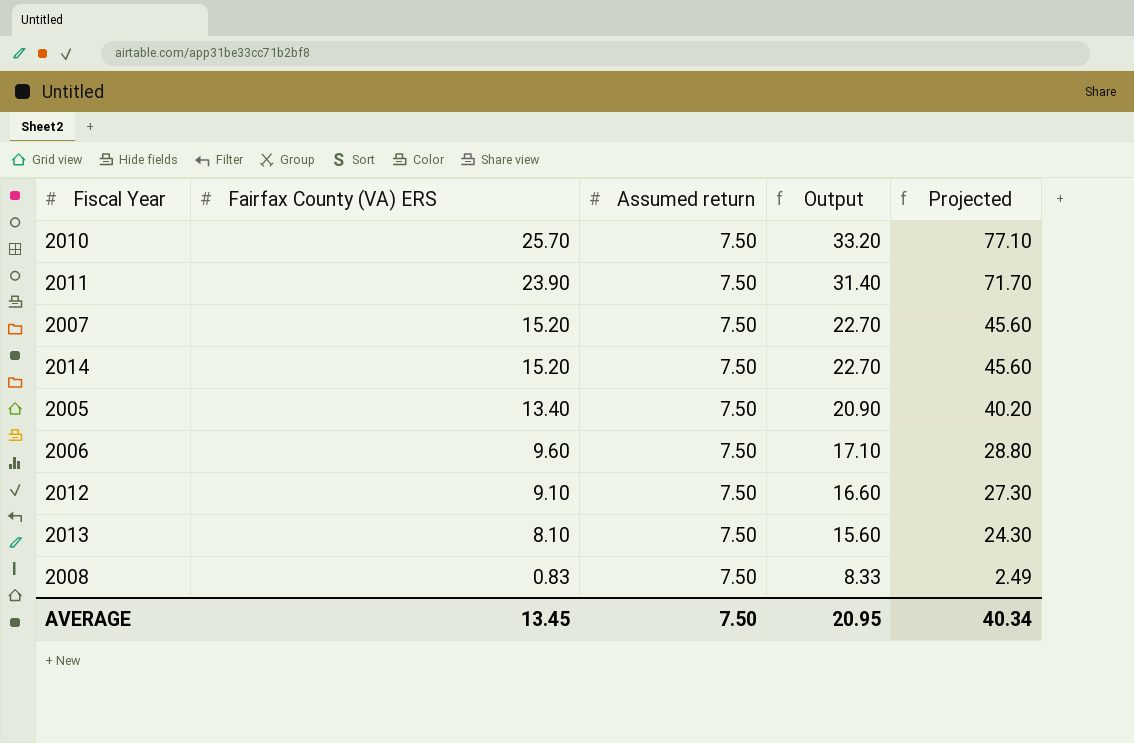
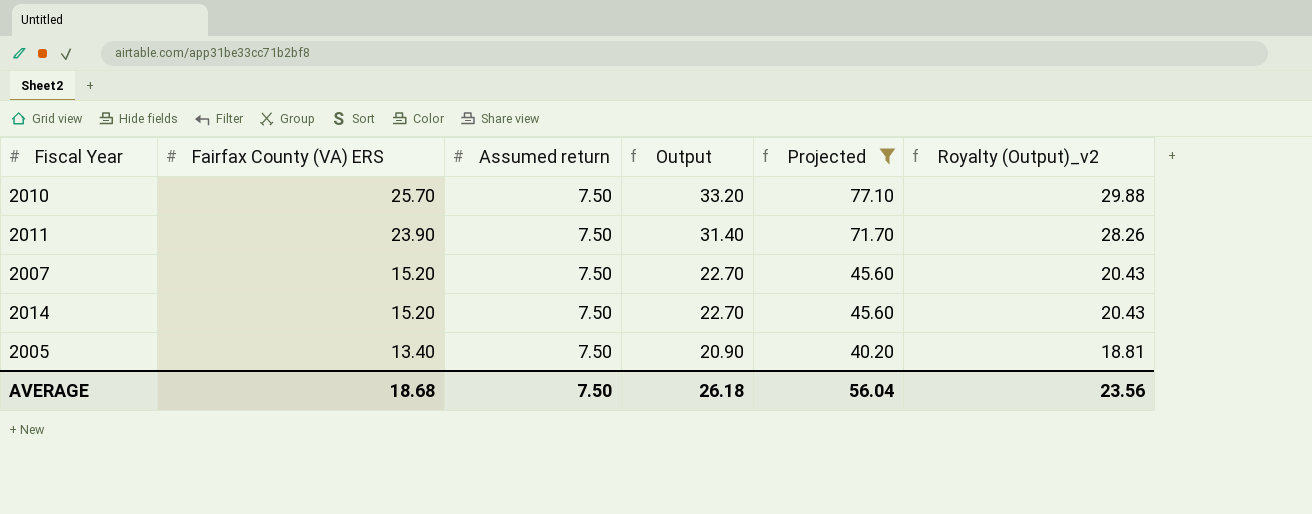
filter: none -> Projected >= 40.20
column Royalty (Output)_v2 | formula: none -> [Output] * 0.9
AVERAGE | Fairfax County (VA) ERS: 13.45 -> 18.68
AVERAGE | Output: 20.95 -> 26.18
AVERAGE | Projected: 40.34 -> 56.04

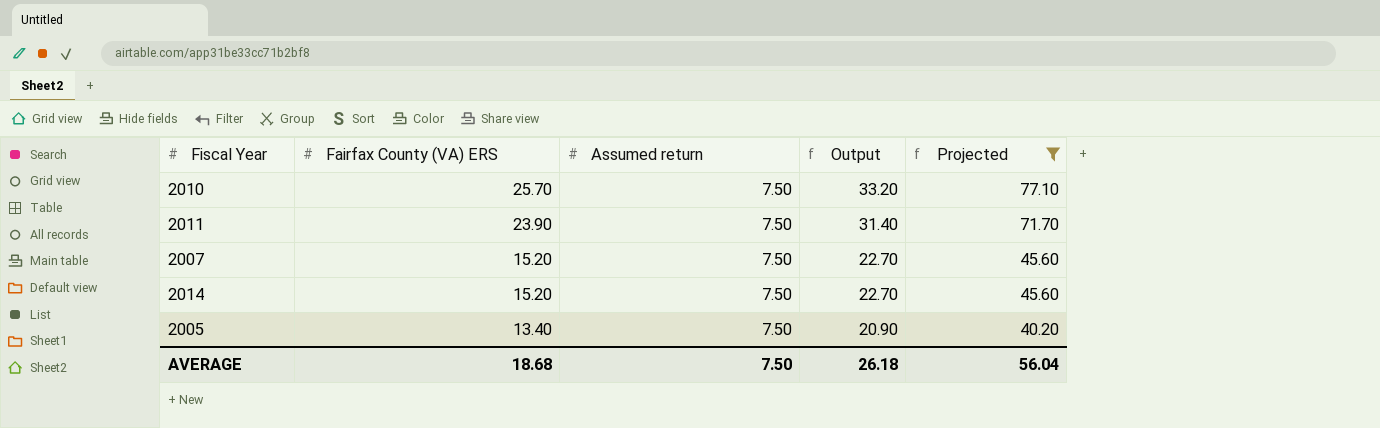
column Royalty (Output)_v2 | formula: [Output] * 0.9 -> none

